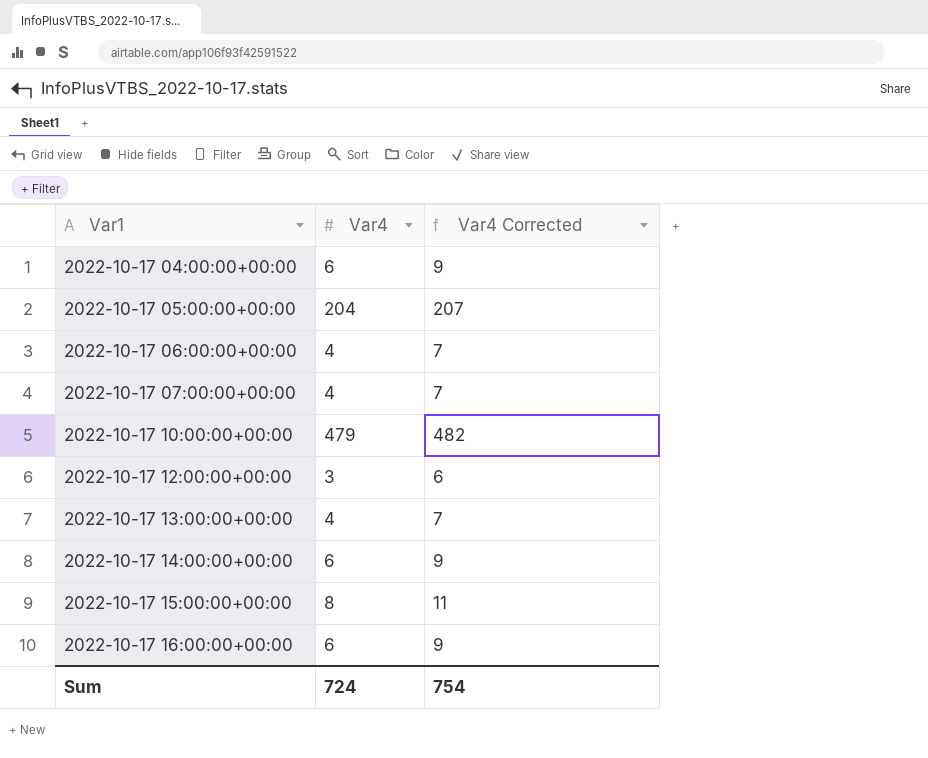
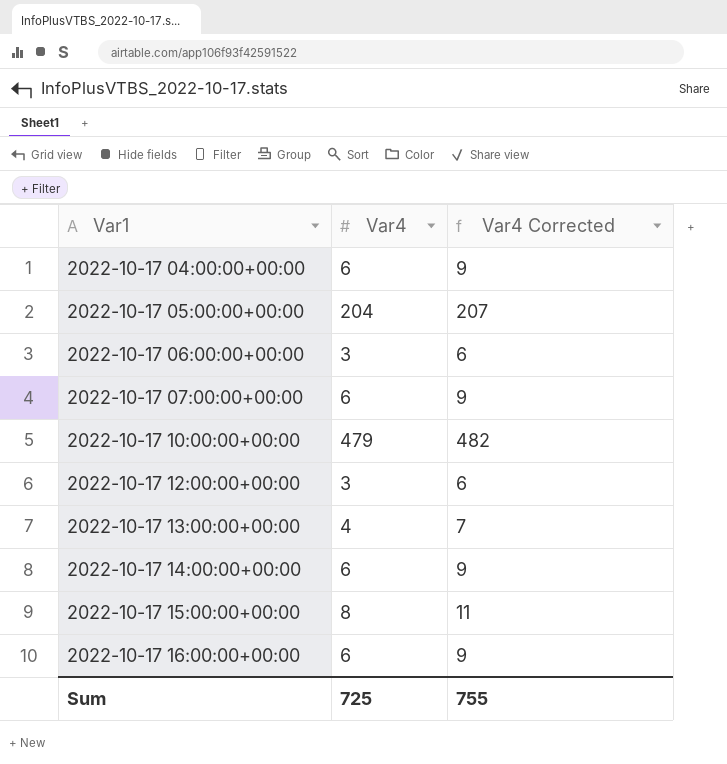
2022-10-17 06:00:00+00:00 | Var4: 4 -> 3
2022-10-17 06:00:00+00:00 | Var4 Corrected: 7 -> 6
2022-10-17 07:00:00+00:00 | Var4: 4 -> 6
2022-10-17 07:00:00+00:00 | Var4 Corrected: 7 -> 9
Sum | Var4: 724 -> 725
Sum | Var4 Corrected: 754 -> 755

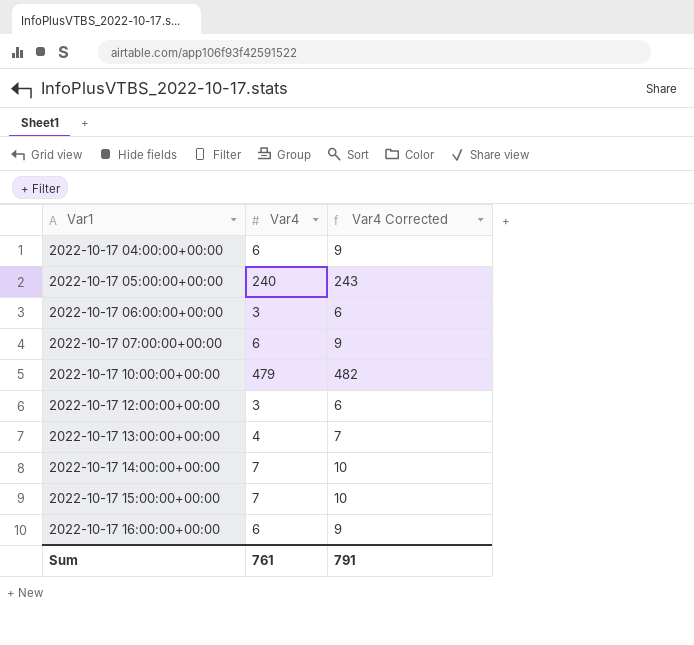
2022-10-17 05:00:00+00:00 | Var4: 204 -> 240
2022-10-17 05:00:00+00:00 | Var4 Corrected: 207 -> 243
2022-10-17 14:00:00+00:00 | Var4: 6 -> 7
2022-10-17 14:00:00+00:00 | Var4 Corrected: 9 -> 10
2022-10-17 15:00:00+00:00 | Var4: 8 -> 7
2022-10-17 15:00:00+00:00 | Var4 Corrected: 11 -> 10
Sum | Var4: 725 -> 761
Sum | Var4 Corrected: 755 -> 791

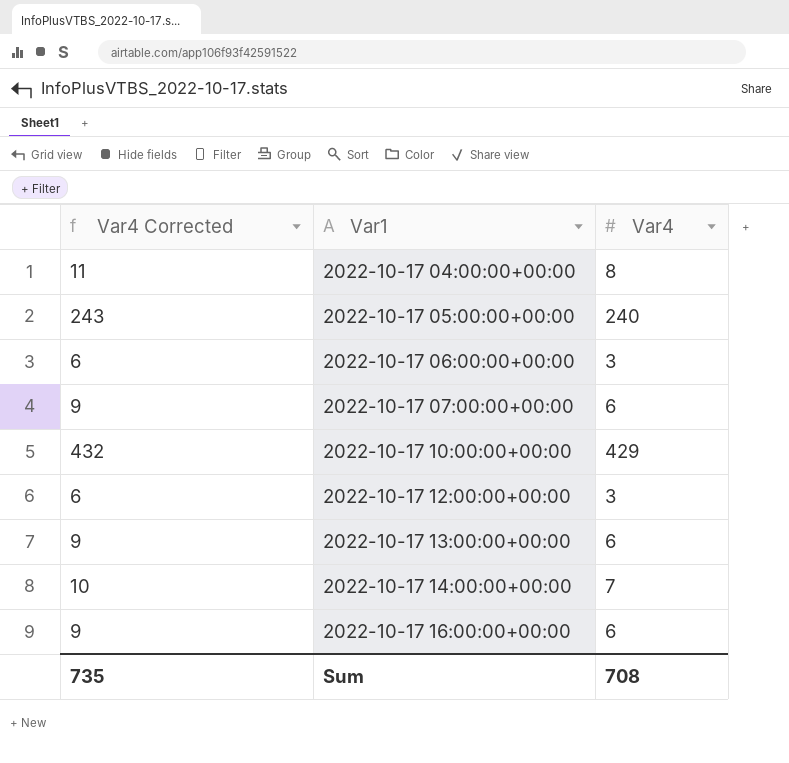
column Var4 Corrected | position: 3 -> 1
row 2022-10-17 15:00:00+00:00: 7 | 10 -> none
2022-10-17 04:00:00+00:00 | Var4 Corrected: 9 -> 11
2022-10-17 04:00:00+00:00 | Var4: 6 -> 8
2022-10-17 10:00:00+00:00 | Var4 Corrected: 482 -> 432
2022-10-17 10:00:00+00:00 | Var4: 479 -> 429
2022-10-17 13:00:00+00:00 | Var4 Corrected: 7 -> 9
2022-10-17 13:00:00+00:00 | Var4: 4 -> 6
Sum | Var4 Corrected: 791 -> 735
Sum | Var4: 761 -> 708

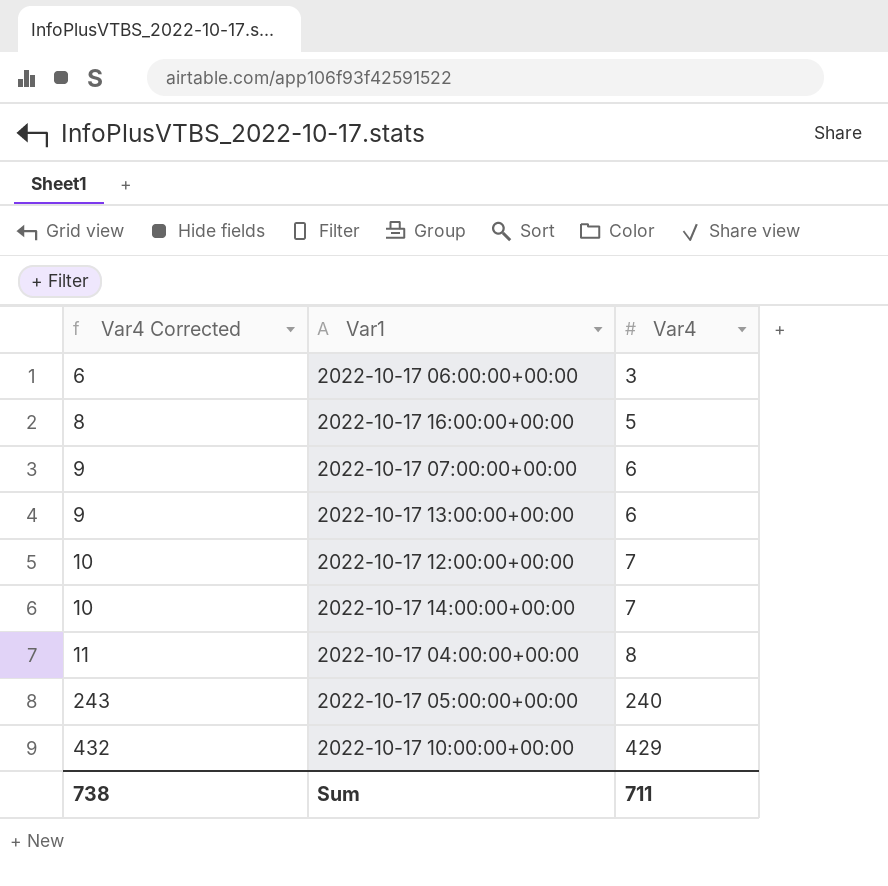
row order: Var1 ascending -> Var4 Corrected ascending
2022-10-17 16:00:00+00:00 | Var4 Corrected: 9 -> 8
2022-10-17 16:00:00+00:00 | Var4: 6 -> 5
2022-10-17 12:00:00+00:00 | Var4 Corrected: 6 -> 10
2022-10-17 12:00:00+00:00 | Var4: 3 -> 7
Sum | Var4 Corrected: 735 -> 738
Sum | Var4: 708 -> 711

